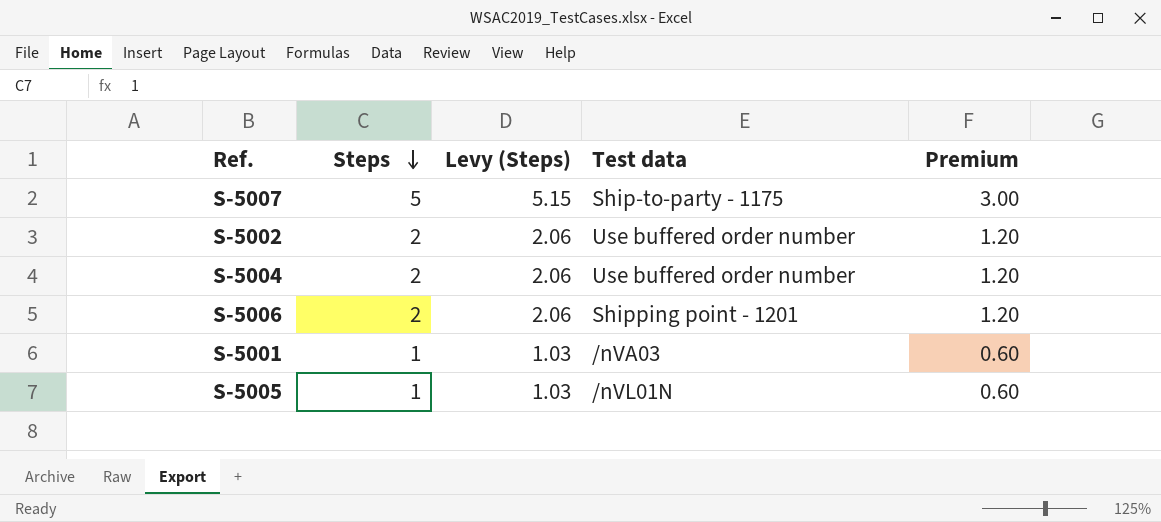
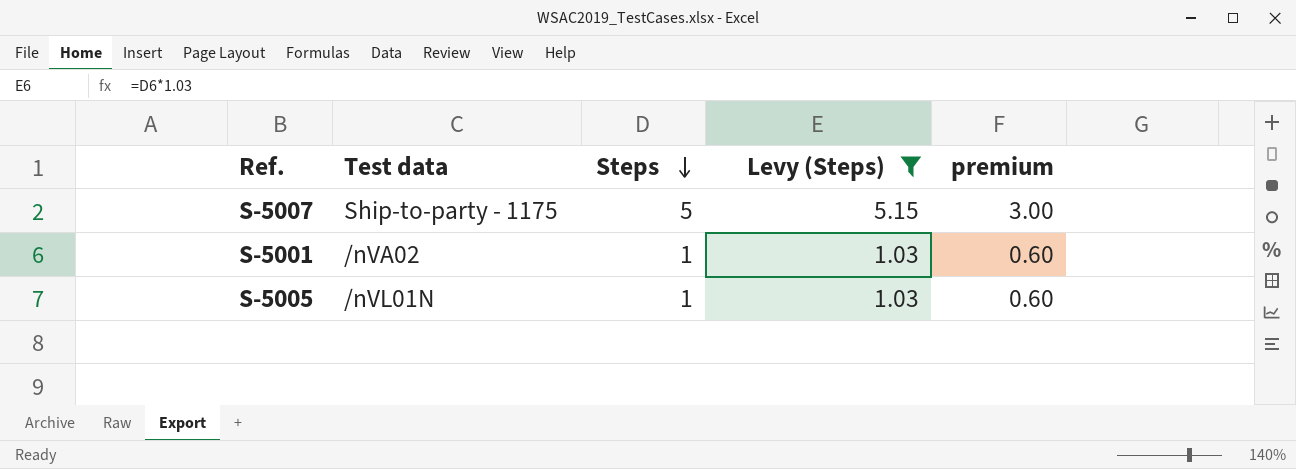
filter: none -> Levy (Steps) != 2.06
column Test data | position: 4 -> 2
column name: Premium -> premium
S-5001 | Test data: /nVA03 -> /nVA02

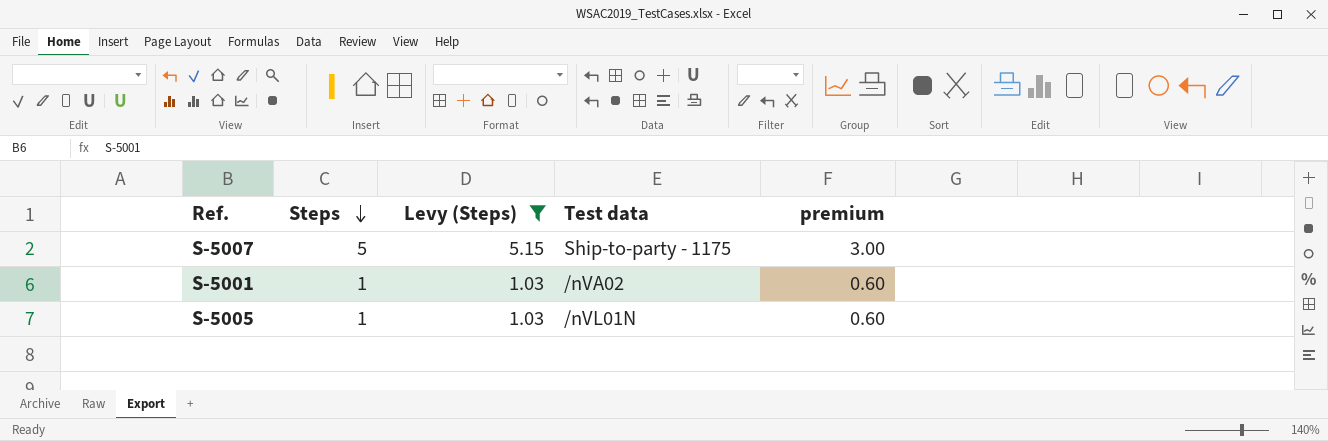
column Test data | position: 2 -> 4

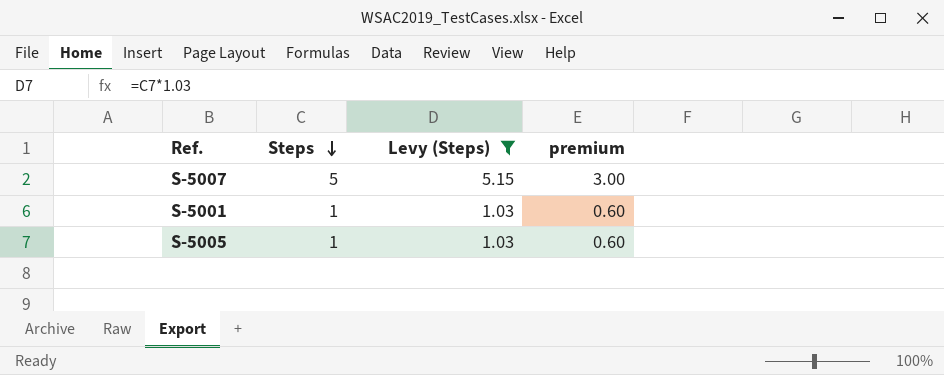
column Test data | position: 4 -> none

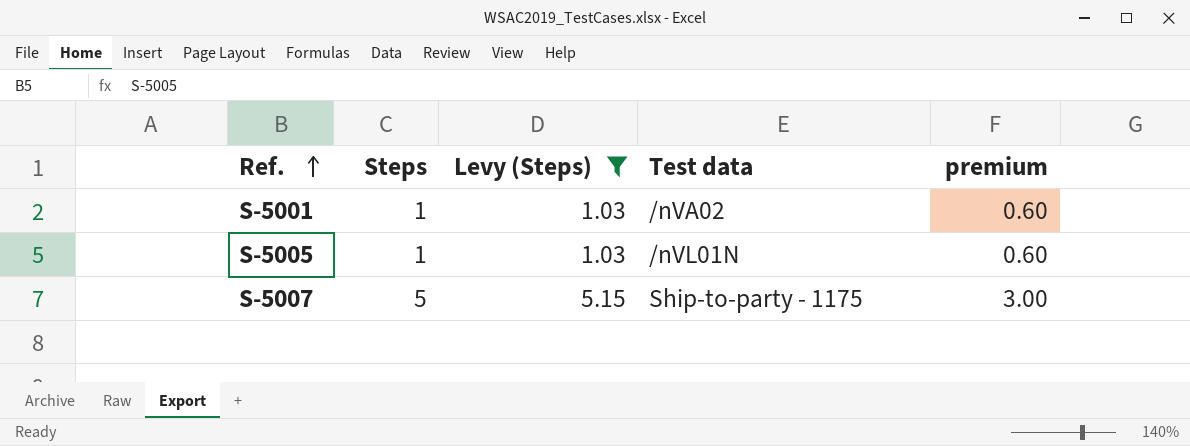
row order: Steps descending -> Ref. ascending
column Test data | position: none -> 4

